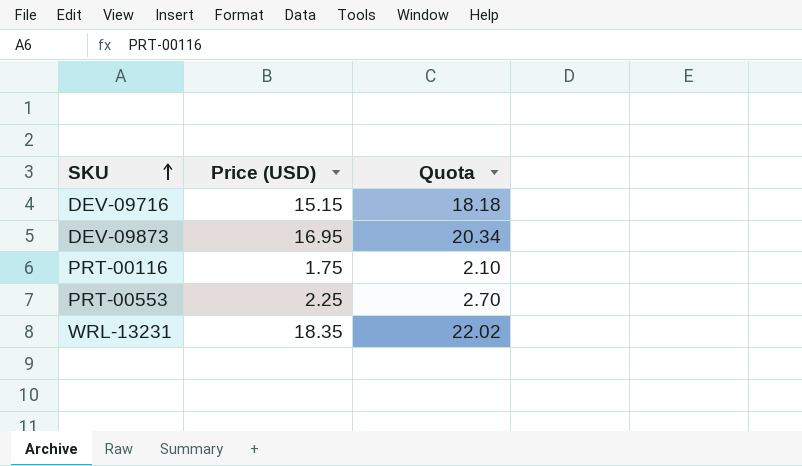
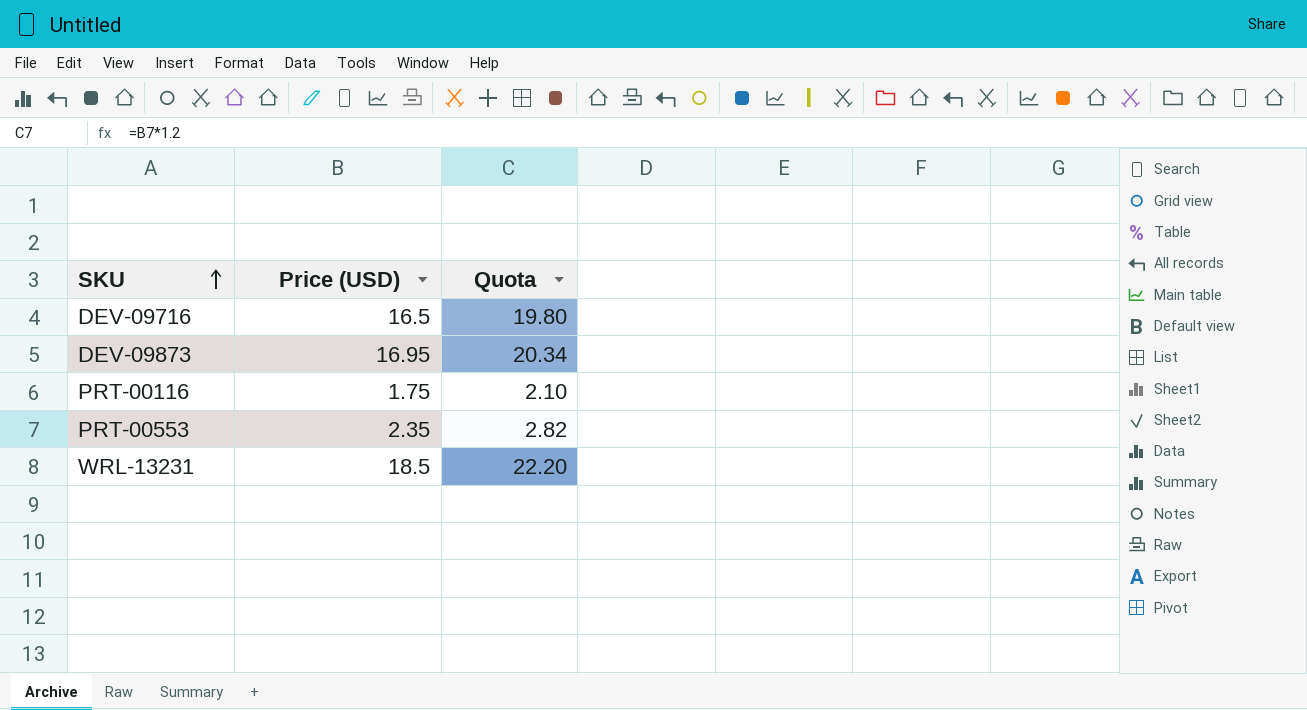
DEV-09716 | Price (USD): 15.15 -> 16.5
DEV-09716 | Quota: 18.18 -> 19.80
PRT-00553 | Price (USD): 2.25 -> 2.35
PRT-00553 | Quota: 2.70 -> 2.82
WRL-13231 | Price (USD): 18.35 -> 18.5
WRL-13231 | Quota: 22.02 -> 22.20

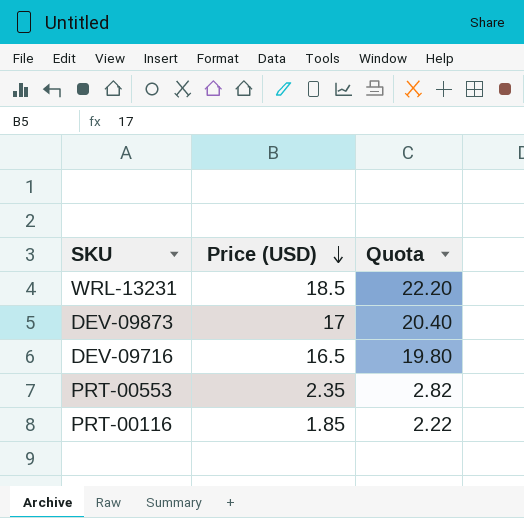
row order: SKU ascending -> Price (USD) descending
DEV-09873 | Price (USD): 16.95 -> 17
DEV-09873 | Quota: 20.34 -> 20.40
PRT-00116 | Price (USD): 1.75 -> 1.85
PRT-00116 | Quota: 2.10 -> 2.22

